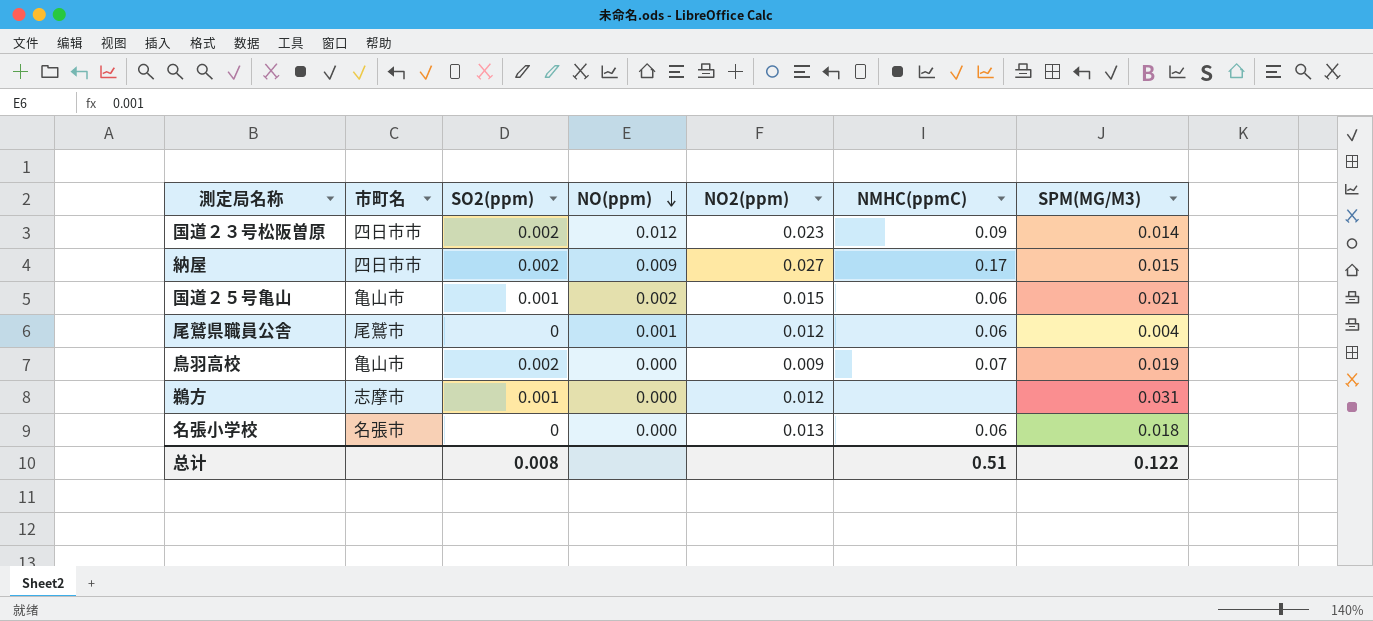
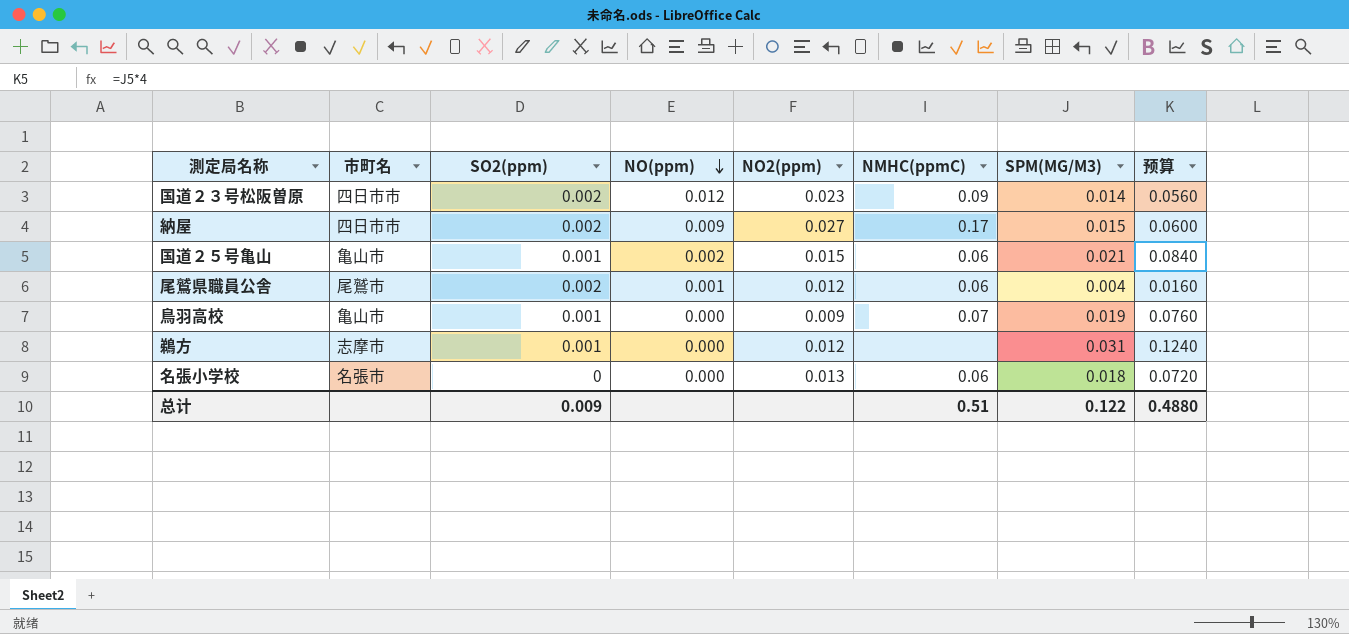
column 预算 | formula: none -> [SPM(MG/M3)] * 4
尾鷲県職員公舎 | SO2(ppm): 0 -> 0.002
鳥羽高校 | SO2(ppm): 0.002 -> 0.001
总计 | SO2(ppm): 0.008 -> 0.009

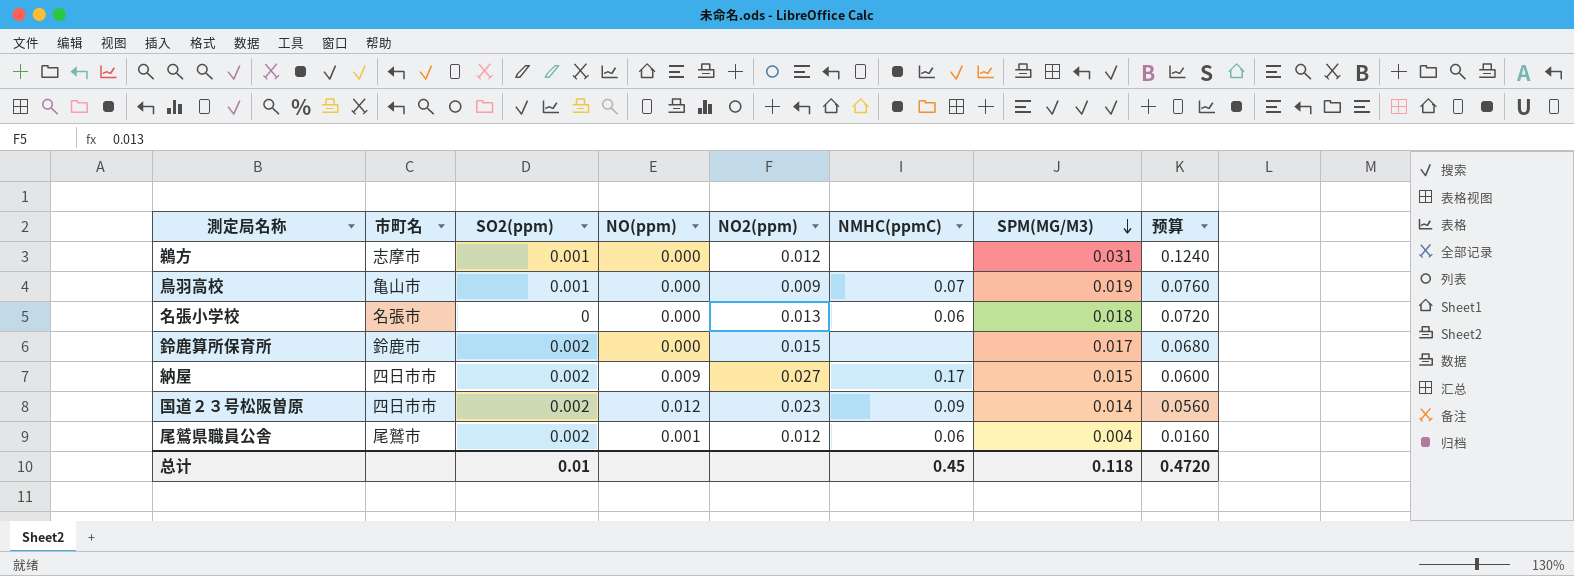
row order: NO(ppm) descending -> SPM(MG/M3) descending
row 国道２５号亀山: 亀山市 | 0.001 | 0.002 | 0.015 | 0.06 | 0.021 | 0.0840 -> none
row 鈴鹿算所保育所: none -> 鈴鹿市 | 0.002 | 0.000 | 0.015 | none | 0.017 | 0.0680
总计 | SO2(ppm): 0.009 -> 0.01
总计 | NMHC(ppmC): 0.51 -> 0.45
总计 | SPM(MG/M3): 0.122 -> 0.118
总计 | 预算: 0.4880 -> 0.4720

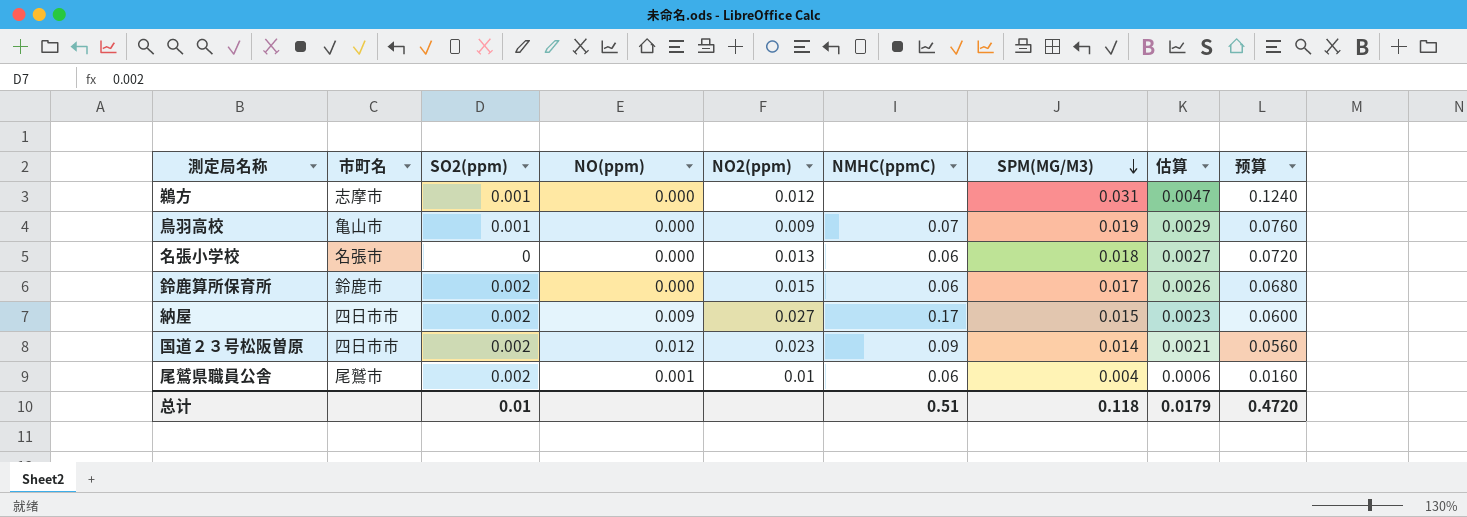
column 估算 | formula: none -> [SPM(MG/M3)] * 0.15
鈴鹿算所保育所 | NMHC(ppmC): none -> 0.06
尾鷲県職員公舎 | NO2(ppm): 0.012 -> 0.01
总计 | NMHC(ppmC): 0.45 -> 0.51

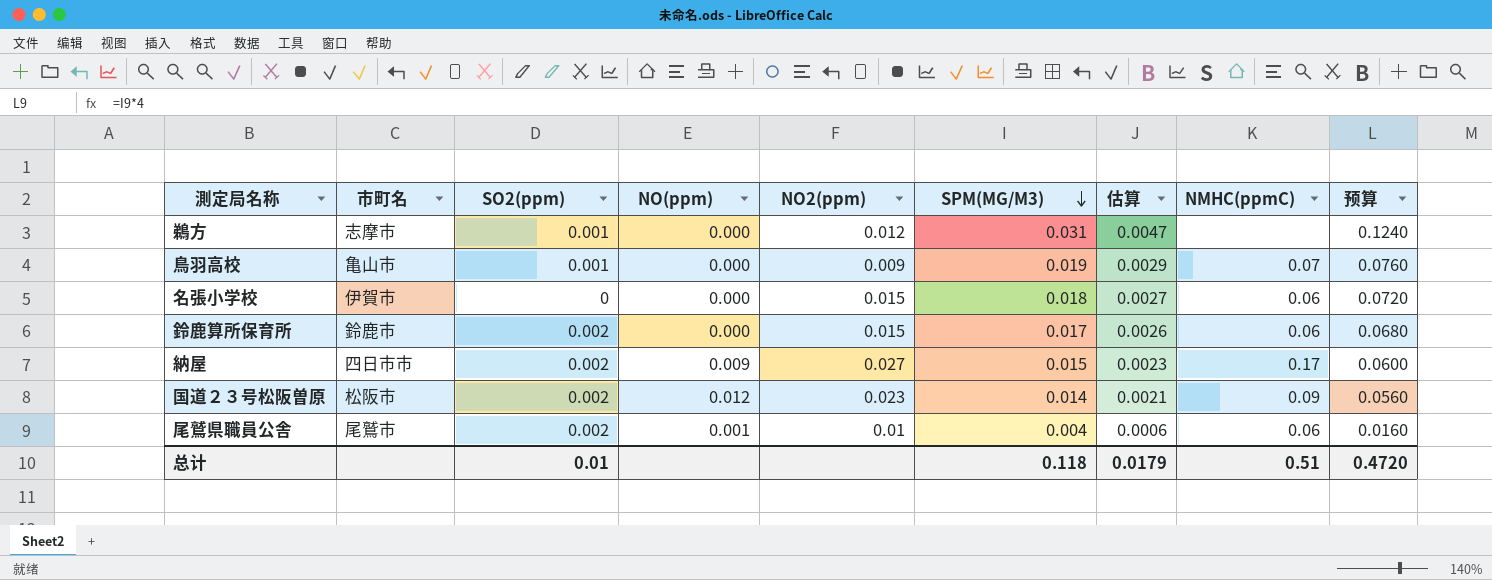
column NMHC(ppmC) | position: 6 -> 8
名張小学校 | 市町名: 名張市 -> 伊賀市
名張小学校 | NO2(ppm): 0.013 -> 0.015
国道２３号松阪曽原 | 市町名: 四日市市 -> 松阪市

